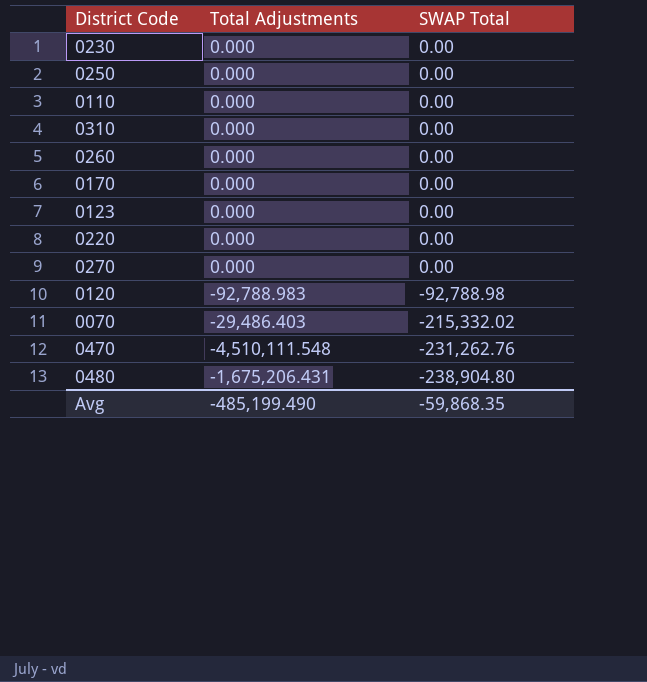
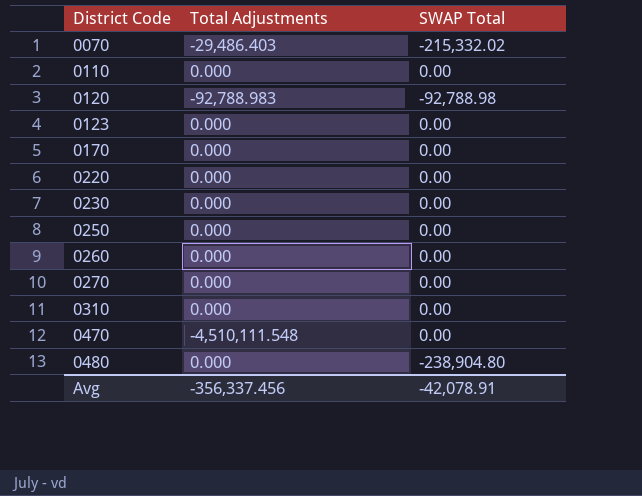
row order: SWAP Total descending -> District Code ascending
0470 | SWAP Total: -231,262.76 -> 0.00
0480 | Total Adjustments: -1,675,206.431 -> 0.000
Avg | Total Adjustments: -485,199.490 -> -356,337.456
Avg | SWAP Total: -59,868.35 -> -42,078.91

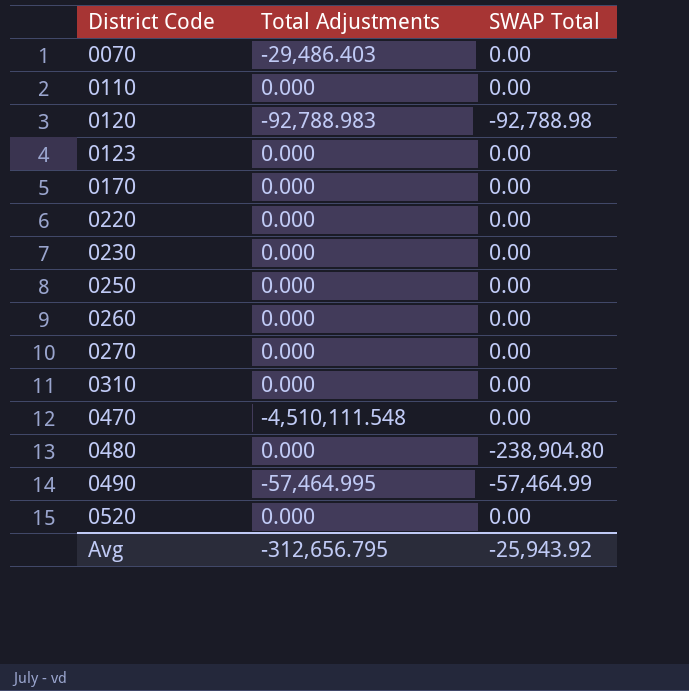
0070 | SWAP Total: -215,332.02 -> 0.00
row 0490: none -> -57,464.995 | -57,464.99
row 0520: none -> 0.000 | 0.00
Avg | Total Adjustments: -356,337.456 -> -312,656.795
Avg | SWAP Total: -42,078.91 -> -25,943.92

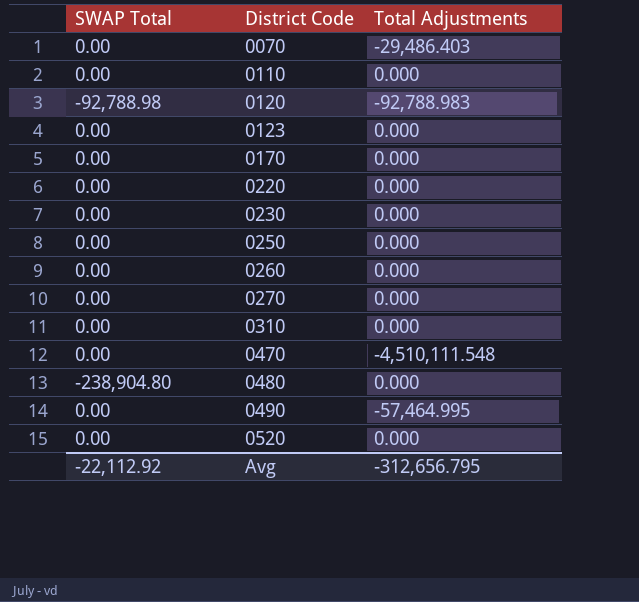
column SWAP Total | position: 3 -> 1
0490 | SWAP Total: -57,464.99 -> 0.00
Avg | SWAP Total: -25,943.92 -> -22,112.92

